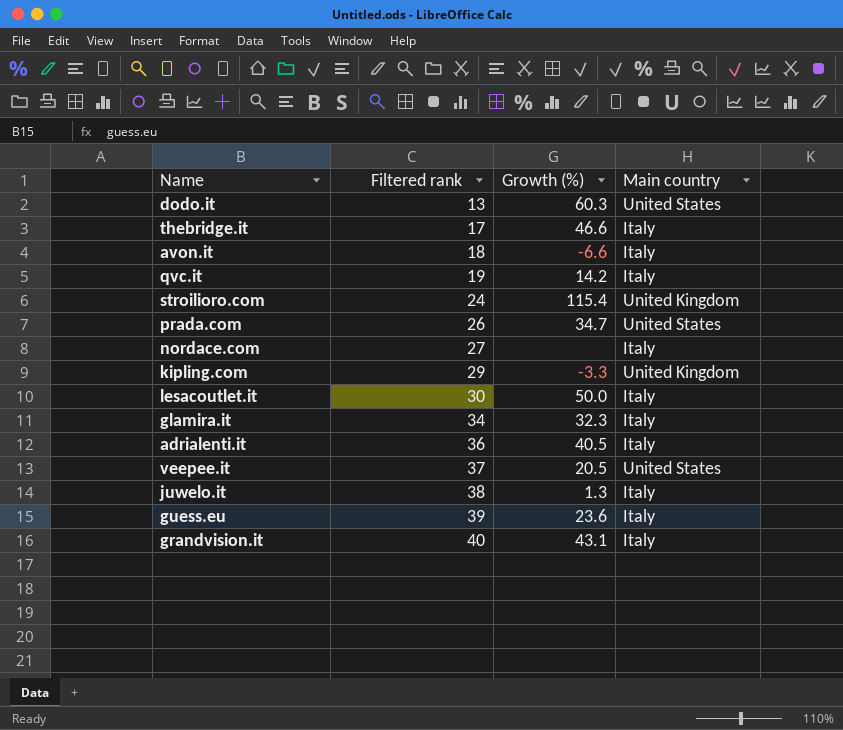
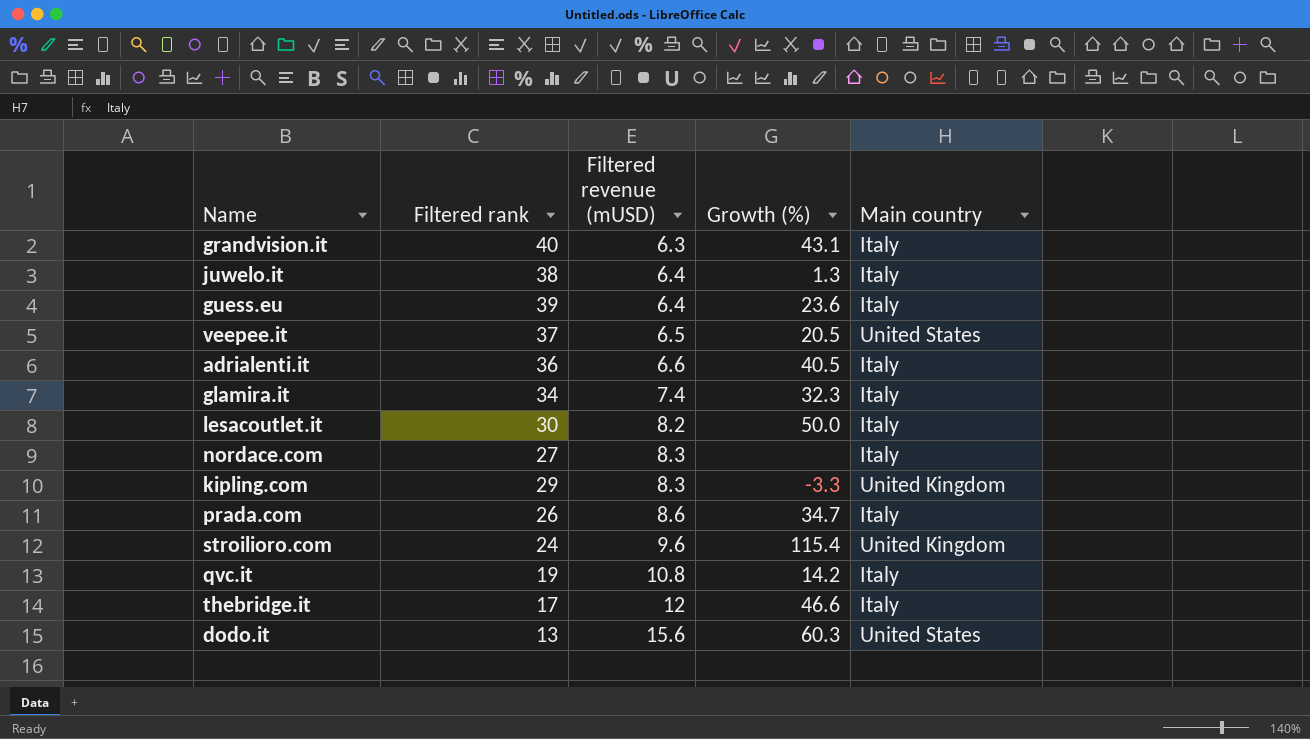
row order: Filtered rank ascending -> Filtered revenue (mUSD) ascending
column Filtered revenue (mUSD) | position: none -> 3
row avon.it: 18 | -6.6 | Italy -> none
prada.com | Main country: United States -> Italy

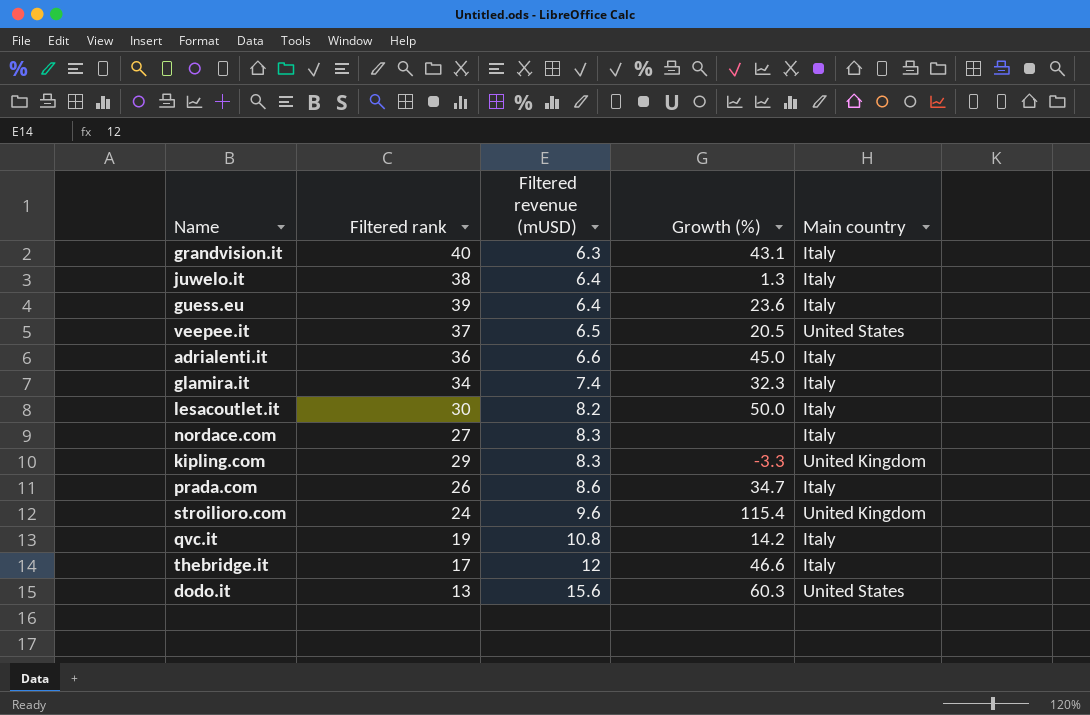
adrialenti.it | Growth (%): 40.5 -> 45.0

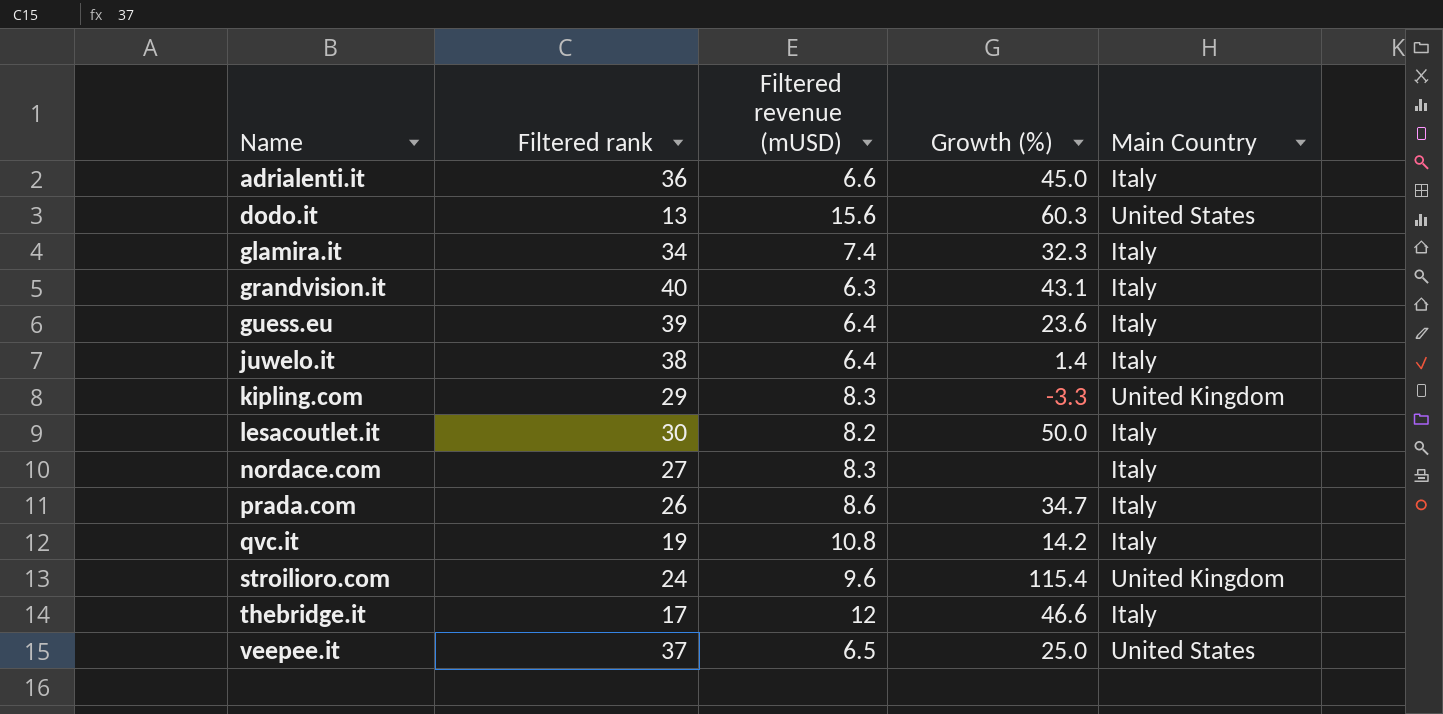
row order: Filtered revenue (mUSD) ascending -> Name ascending
column name: Main country -> Main Country
juwelo.it | Growth (%): 1.3 -> 1.4
veepee.it | Growth (%): 20.5 -> 25.0

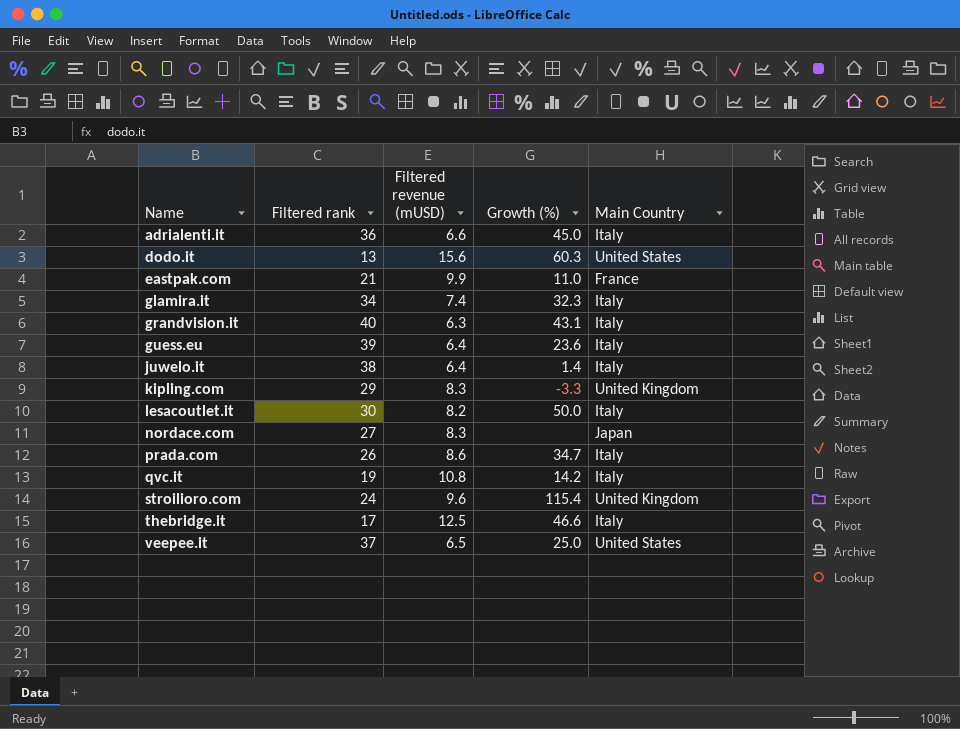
row eastpak.com: none -> 21 | 9.9 | 11.0 | France
nordace.com | Main Country: Italy -> Japan
thebridge.it | Filtered revenue (mUSD): 12 -> 12.5

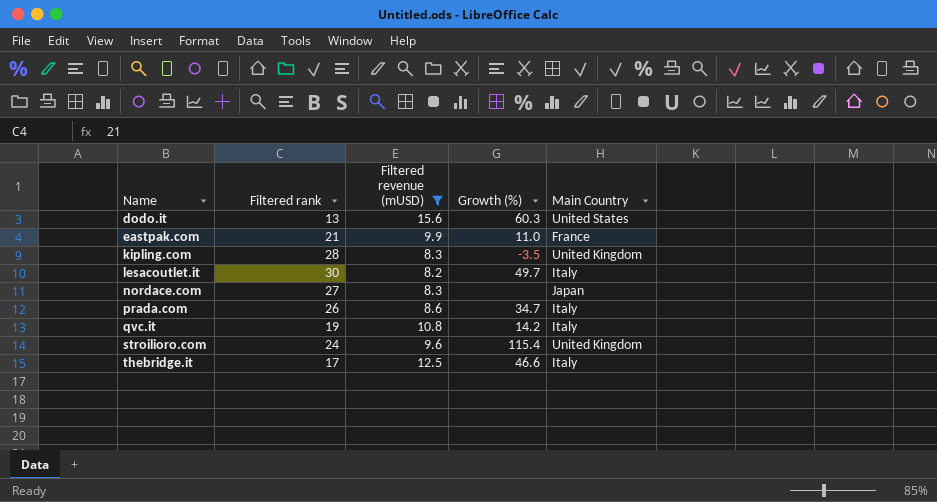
filter: none -> Filtered revenue (mUSD) >= 8.2
kipling.com | Filtered rank: 29 -> 28
kipling.com | Growth (%): -3.3 -> -3.5
lesacoutlet.it | Growth (%): 50.0 -> 49.7

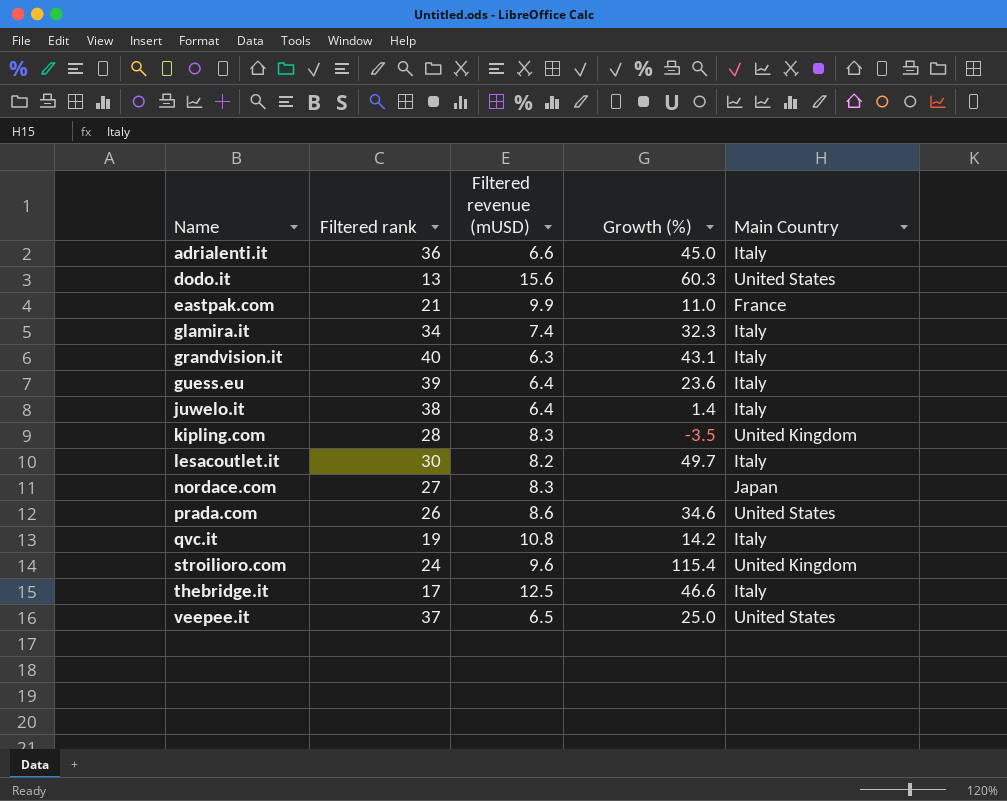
filter: Filtered revenue (mUSD) >= 8.2 -> none
prada.com | Growth (%): 34.7 -> 34.6
prada.com | Main Country: Italy -> United States

